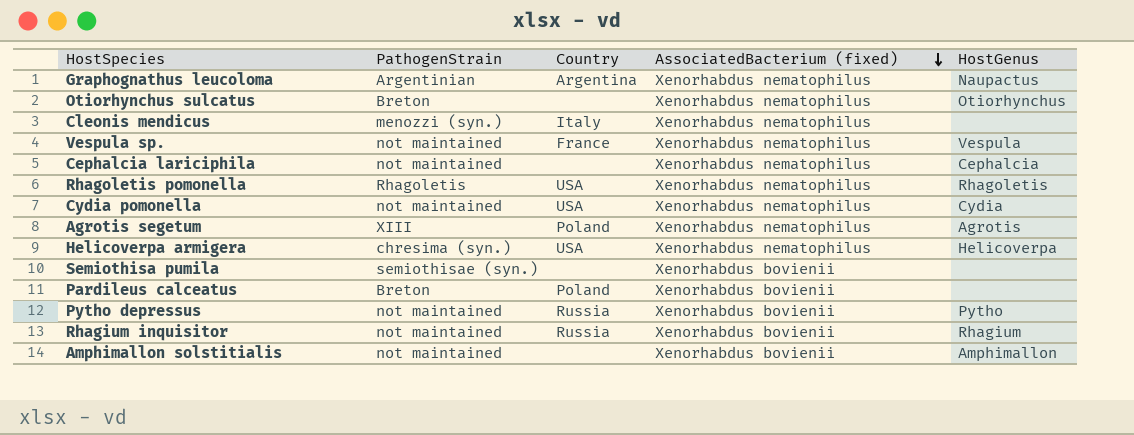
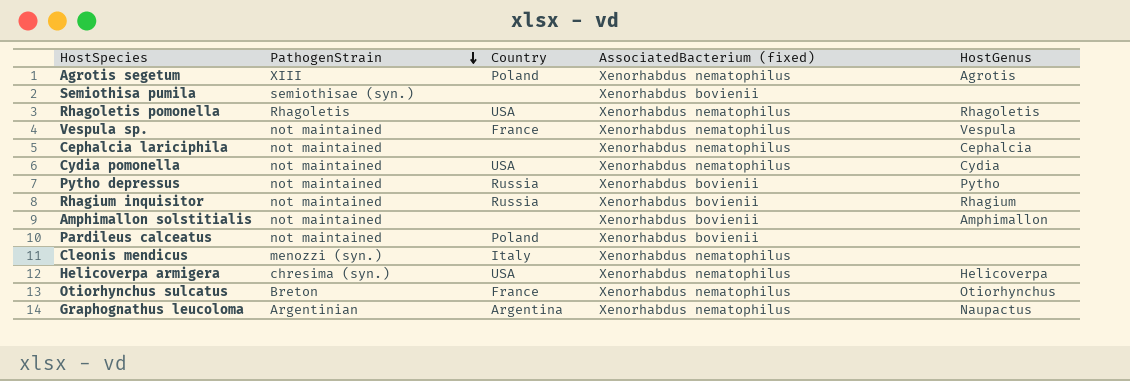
row order: AssociatedBacterium (fixed) descending -> PathogenStrain descending
Pardileus calceatus | PathogenStrain: Breton -> not maintained
Otiorhynchus sulcatus | Country: none -> France

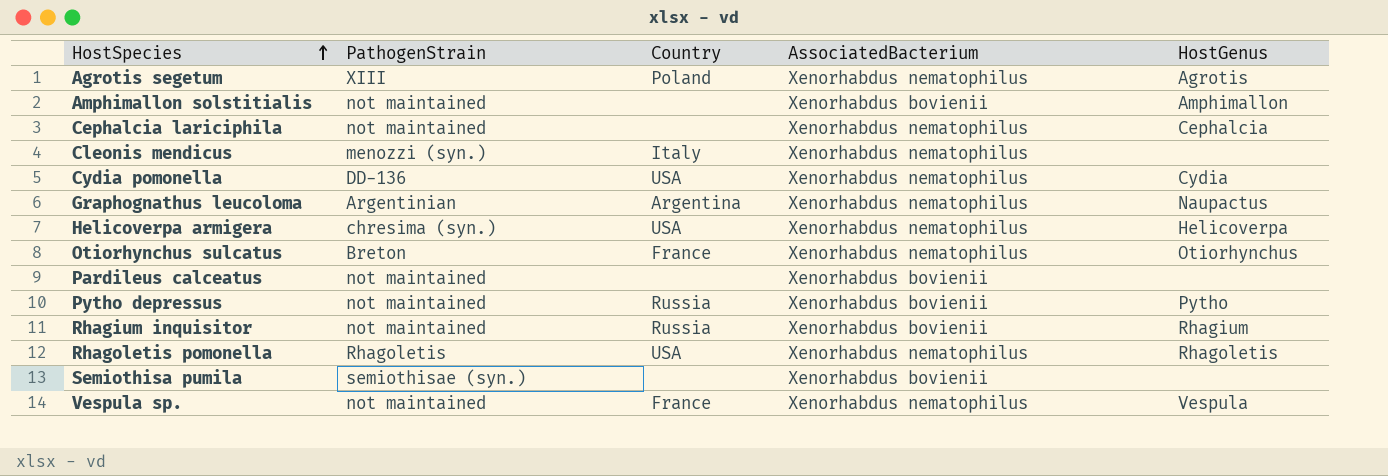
row order: PathogenStrain descending -> HostSpecies ascending
column name: AssociatedBacterium (fixed) -> AssociatedBacterium
Cydia pomonella | PathogenStrain: not maintained -> DD-136
Pardileus calceatus | Country: Poland -> none

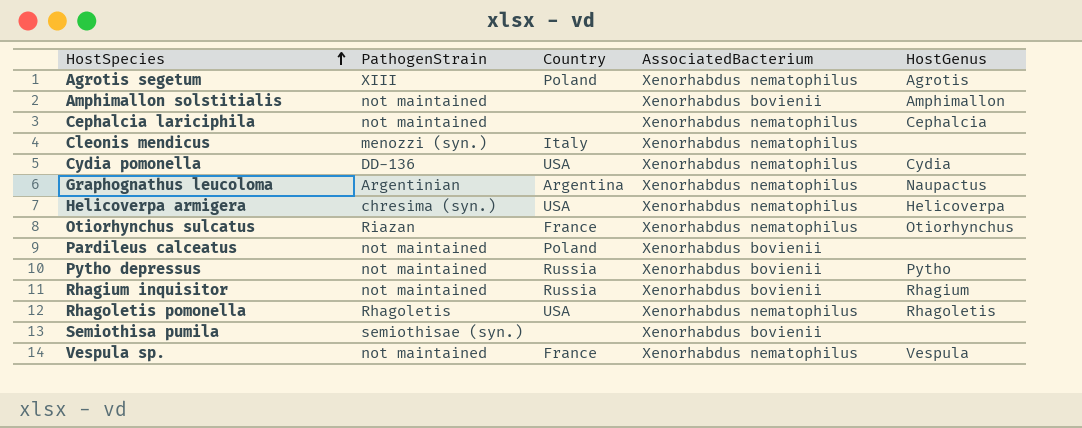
Otiorhynchus sulcatus | PathogenStrain: Breton -> Riazan
Pardileus calceatus | Country: none -> Poland

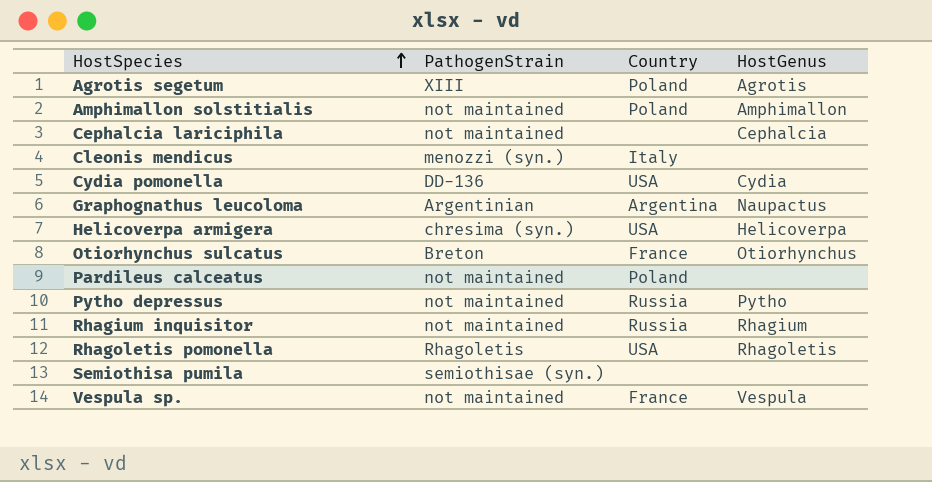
column AssociatedBacterium | position: 4 -> none
Amphimallon solstitialis | Country: none -> Poland
Otiorhynchus sulcatus | PathogenStrain: Riazan -> Breton

